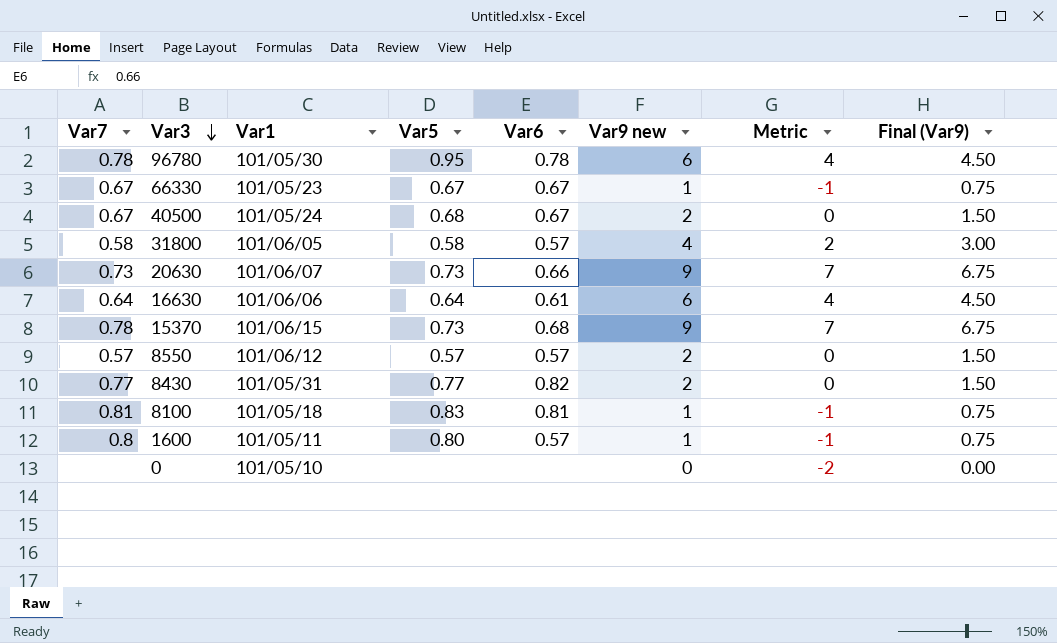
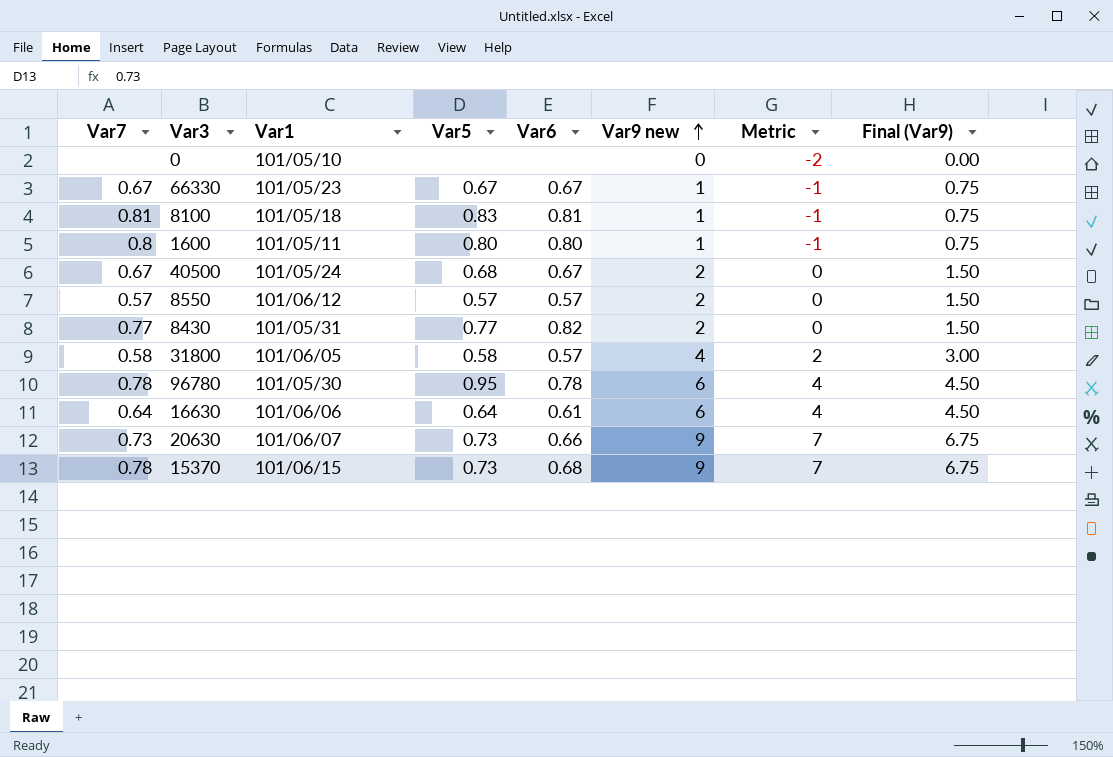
row order: Var3 descending -> Var9 new ascending
1600 | Var6: 0.57 -> 0.80

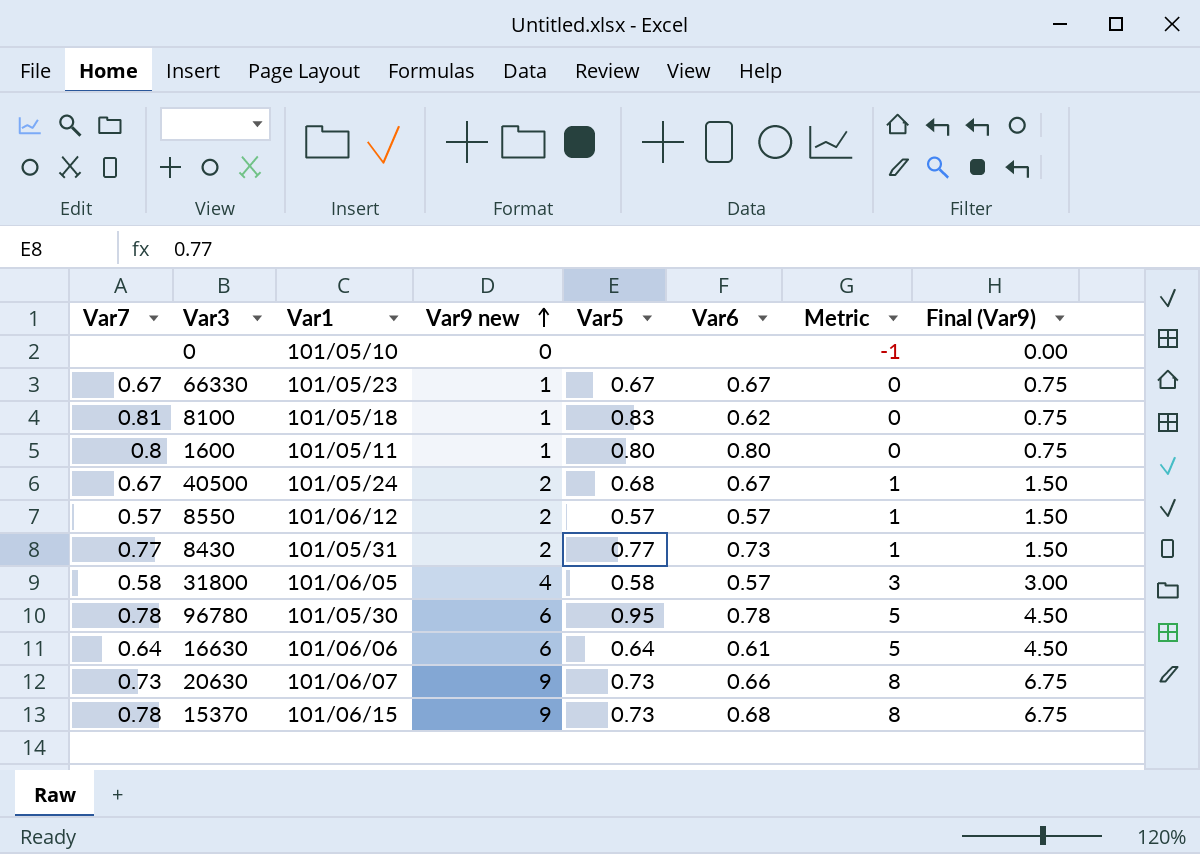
column Var9 new | position: 6 -> 4
column Metric | formula: [Var9 new] - 2 -> [Var9 new] - 1
8100 | Var6: 0.81 -> 0.62
8430 | Var6: 0.82 -> 0.73

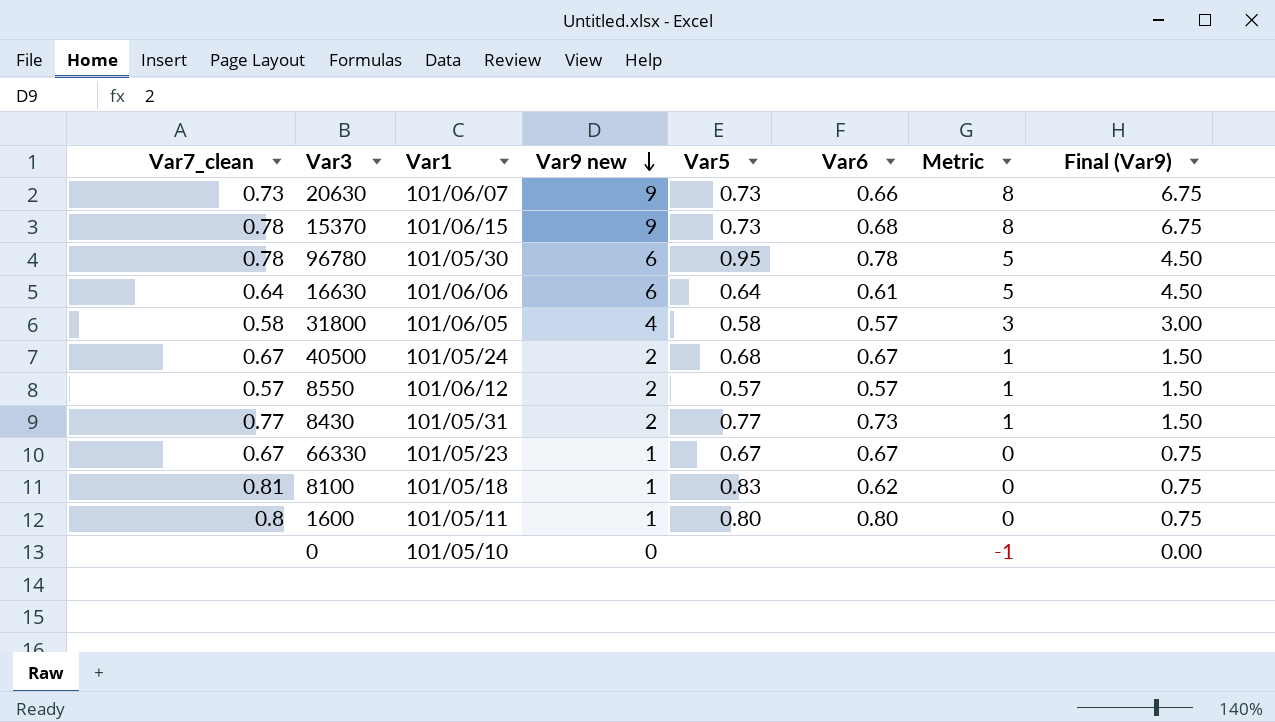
row order: Var9 new ascending -> Var9 new descending
column name: Var7 -> Var7_clean

